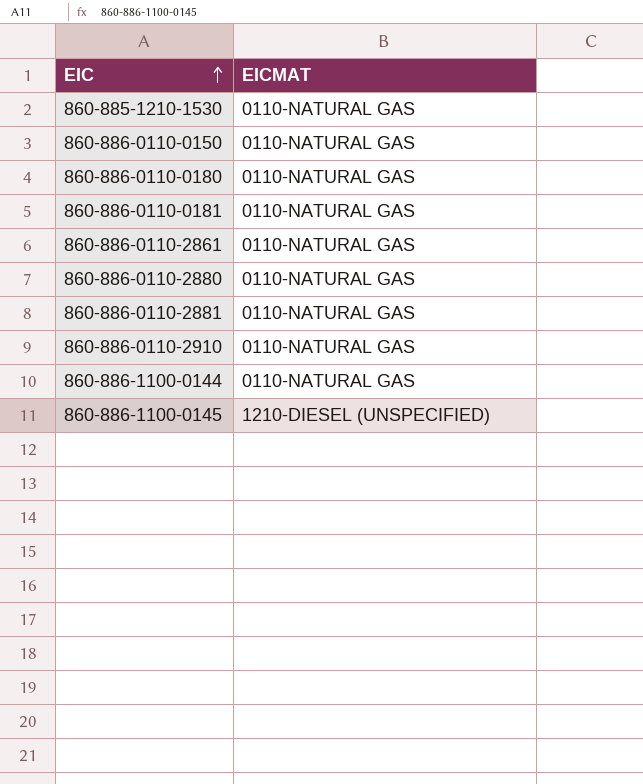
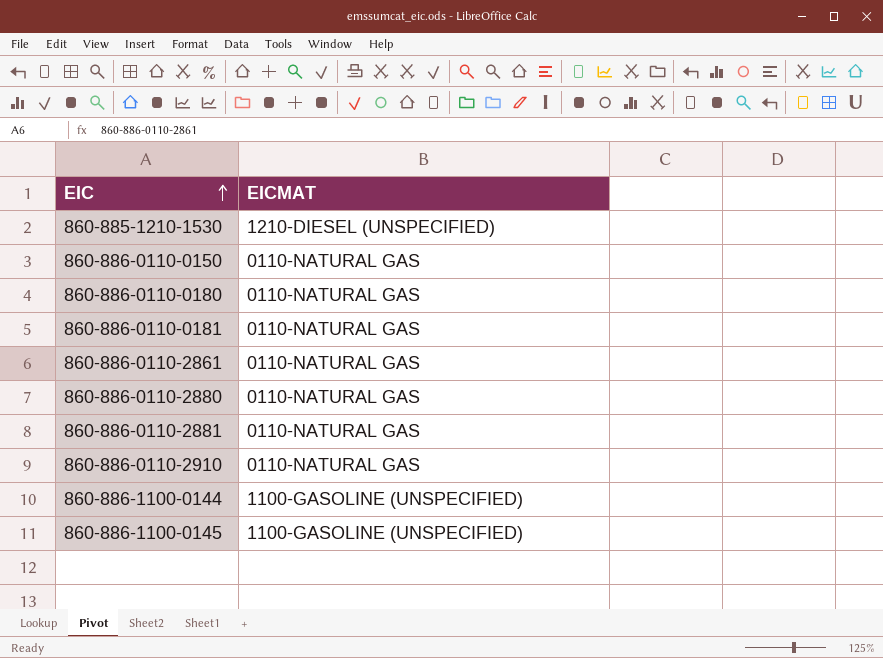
860-885-1210-1530 | EICMAT: 0110-NATURAL GAS -> 1210-DIESEL (UNSPECIFIED)
860-886-1100-0144 | EICMAT: 0110-NATURAL GAS -> 1100-GASOLINE (UNSPECIFIED)
860-886-1100-0145 | EICMAT: 1210-DIESEL (UNSPECIFIED) -> 1100-GASOLINE (UNSPECIFIED)

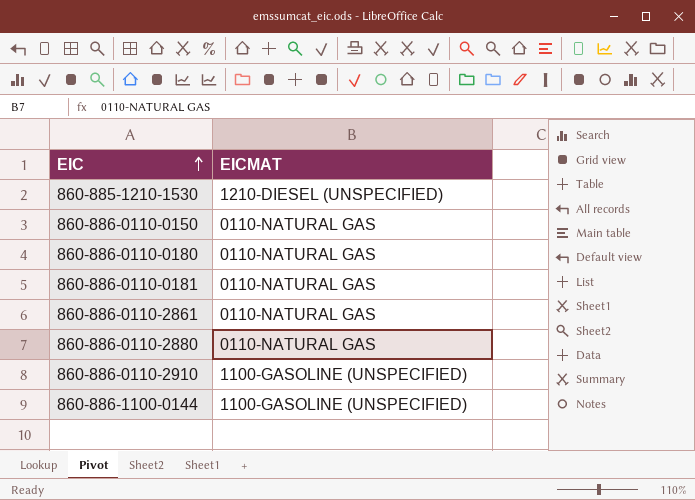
row 860-886-0110-2881: 0110-NATURAL GAS -> none
row 860-886-1100-0145: 1100-GASOLINE (UNSPECIFIED) -> none
860-886-0110-2910 | EICMAT: 0110-NATURAL GAS -> 1100-GASOLINE (UNSPECIFIED)

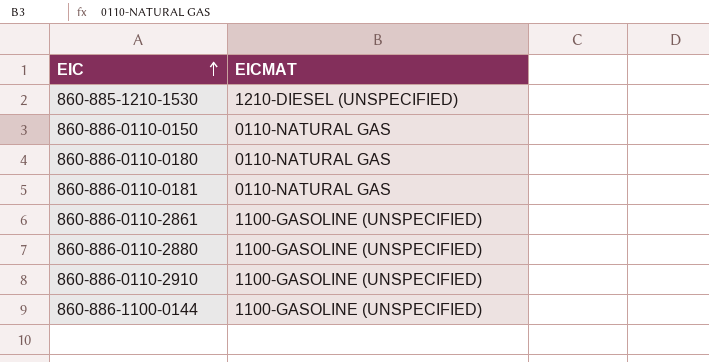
860-886-0110-2861 | EICMAT: 0110-NATURAL GAS -> 1100-GASOLINE (UNSPECIFIED)
860-886-0110-2880 | EICMAT: 0110-NATURAL GAS -> 1100-GASOLINE (UNSPECIFIED)

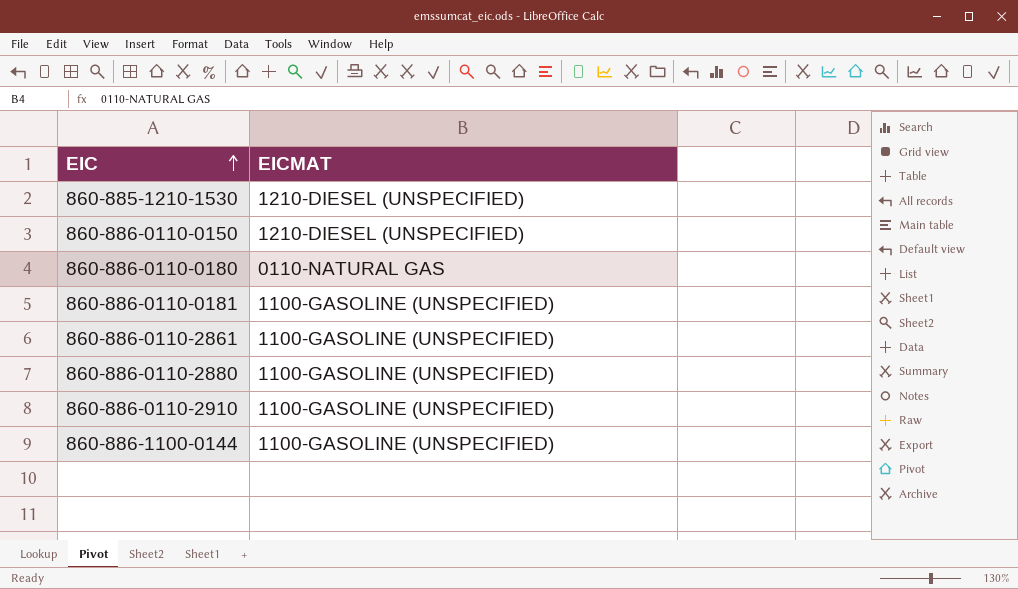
860-886-0110-0150 | EICMAT: 0110-NATURAL GAS -> 1210-DIESEL (UNSPECIFIED)
860-886-0110-0181 | EICMAT: 0110-NATURAL GAS -> 1100-GASOLINE (UNSPECIFIED)

